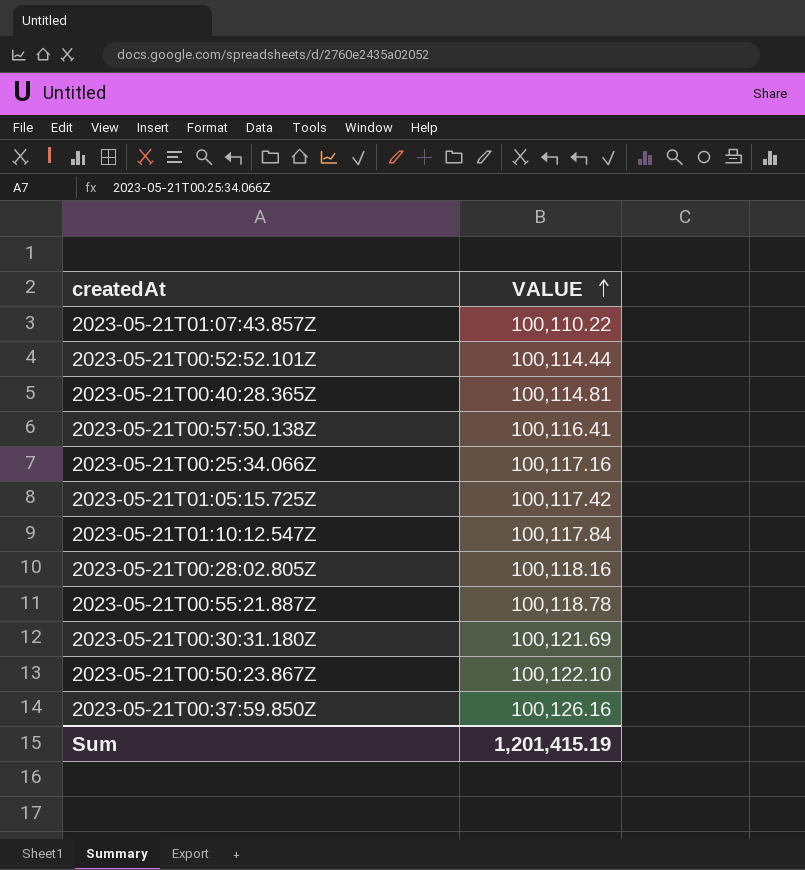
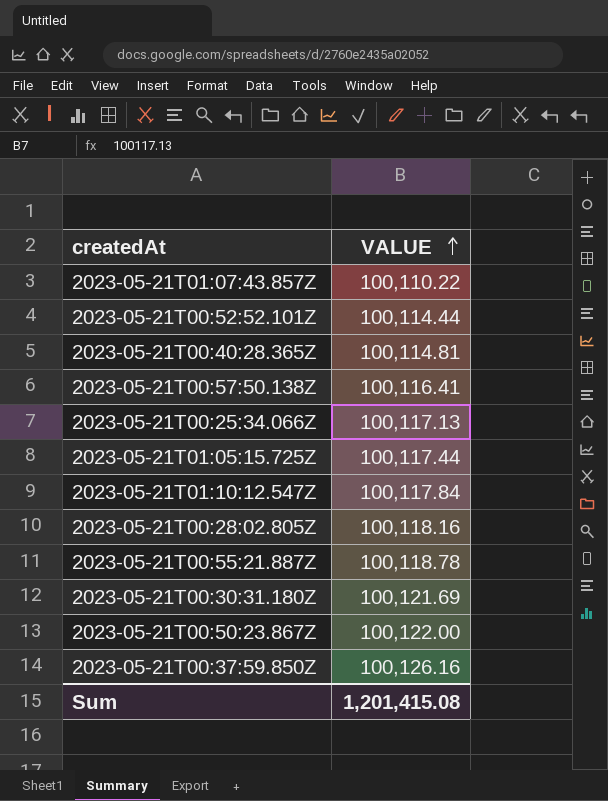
2023-05-21T00:25:34.066Z | VALUE: 100,117.16 -> 100,117.13
2023-05-21T01:05:15.725Z | VALUE: 100,117.42 -> 100,117.44
2023-05-21T00:50:23.867Z | VALUE: 100,122.10 -> 100,122.00
Sum | VALUE: 1,201,415.19 -> 1,201,415.08

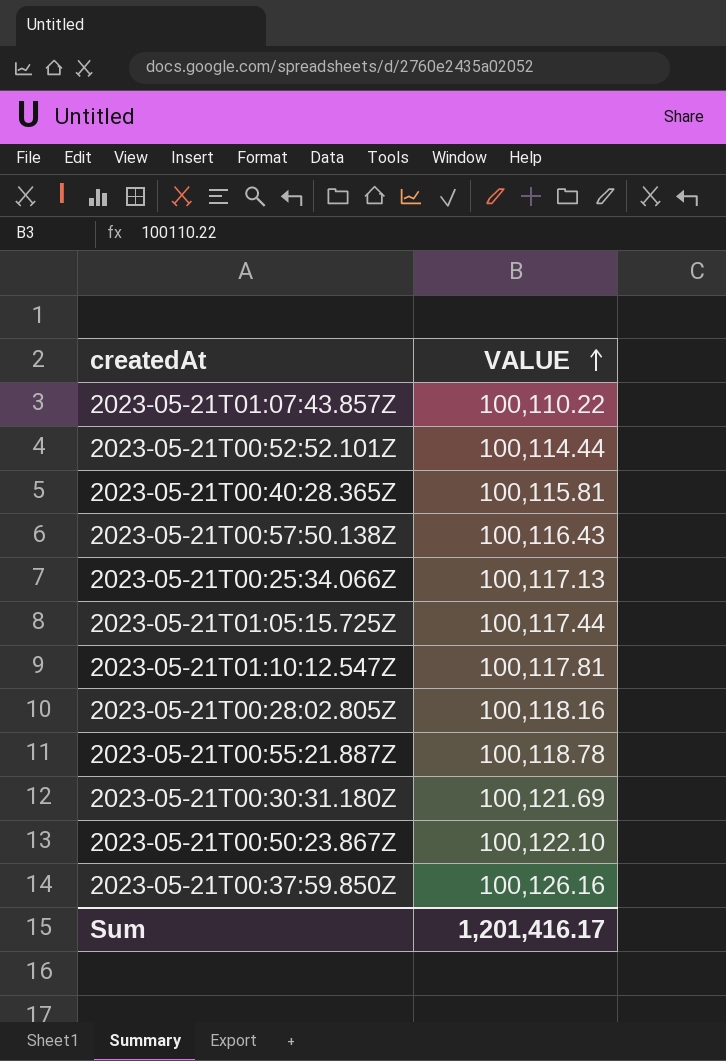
2023-05-21T00:40:28.365Z | VALUE: 100,114.81 -> 100,115.81
2023-05-21T00:57:50.138Z | VALUE: 100,116.41 -> 100,116.43
2023-05-21T01:10:12.547Z | VALUE: 100,117.84 -> 100,117.81
2023-05-21T00:50:23.867Z | VALUE: 100,122.00 -> 100,122.10
Sum | VALUE: 1,201,415.08 -> 1,201,416.17

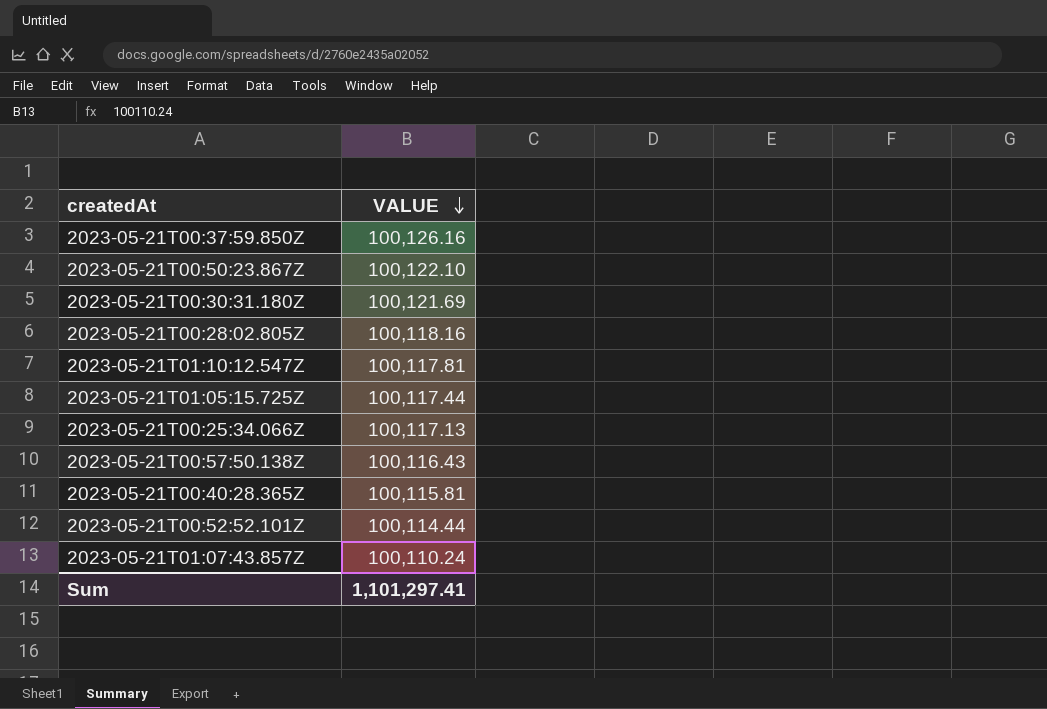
row order: VALUE ascending -> VALUE descending
row 2023-05-21T00:55:21.887Z: 100,118.78 -> none
2023-05-21T01:07:43.857Z | VALUE: 100,110.22 -> 100,110.24
Sum | VALUE: 1,201,416.17 -> 1,101,297.41

